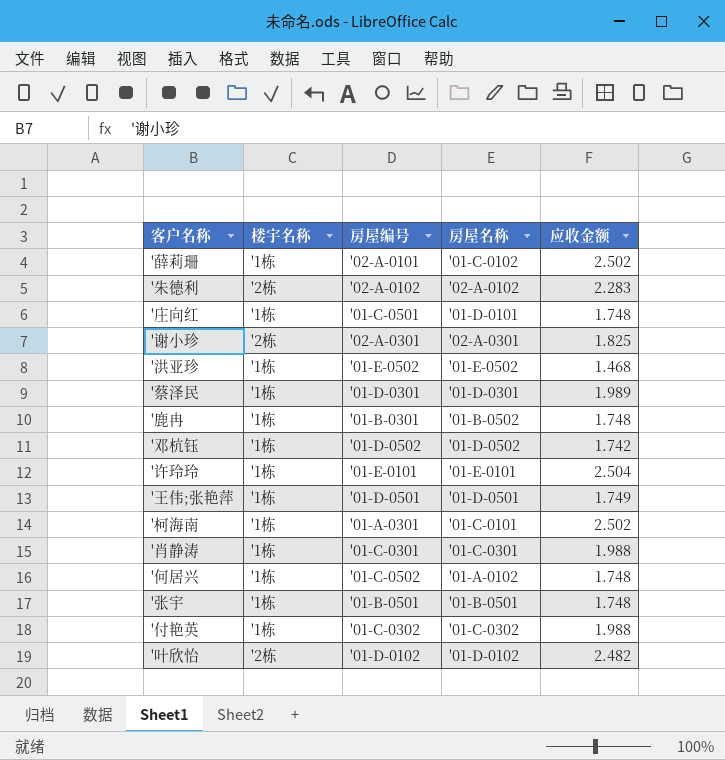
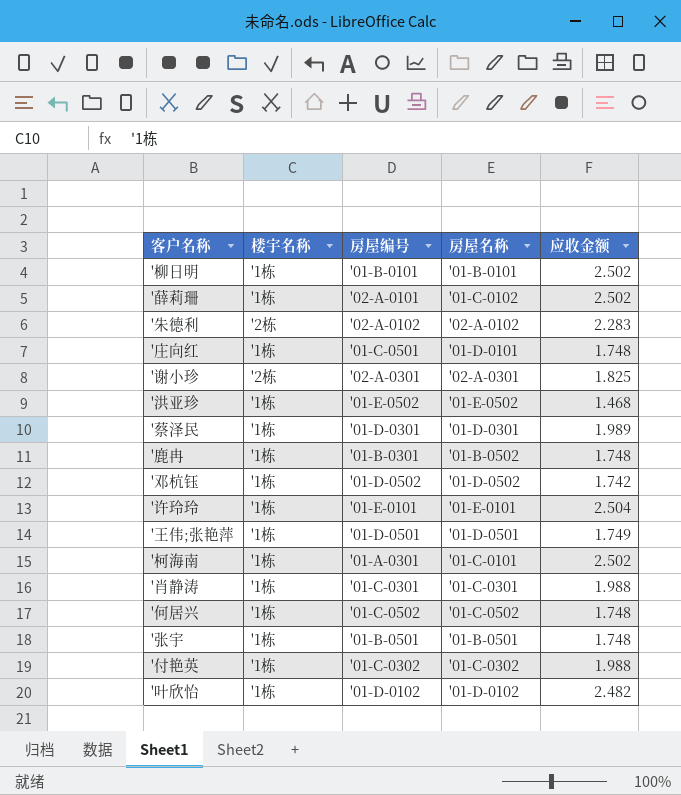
row '柳日明: none -> '1栋 | '01-B-0101 | '01-B-0101 | 2.502
'何居兴 | 房屋名称: '01-A-0102 -> '01-C-0502
'叶欣怡 | 楼宇名称: '2栋 -> '1栋

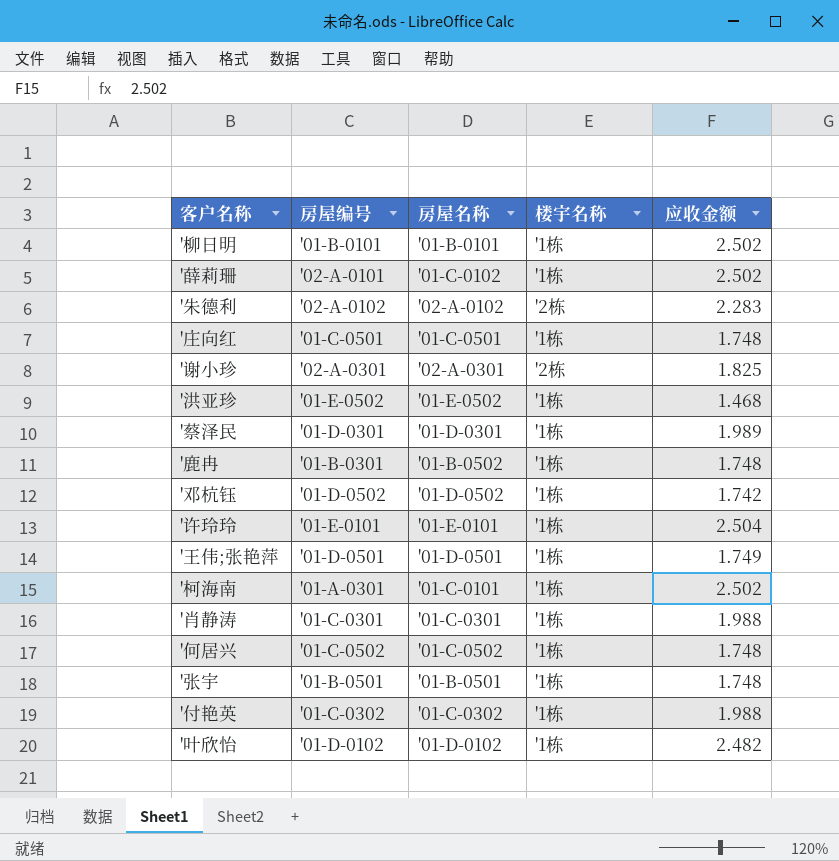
column 楼宇名称 | position: 2 -> 4
'庄向红 | 房屋名称: '01-D-0101 -> '01-C-0501

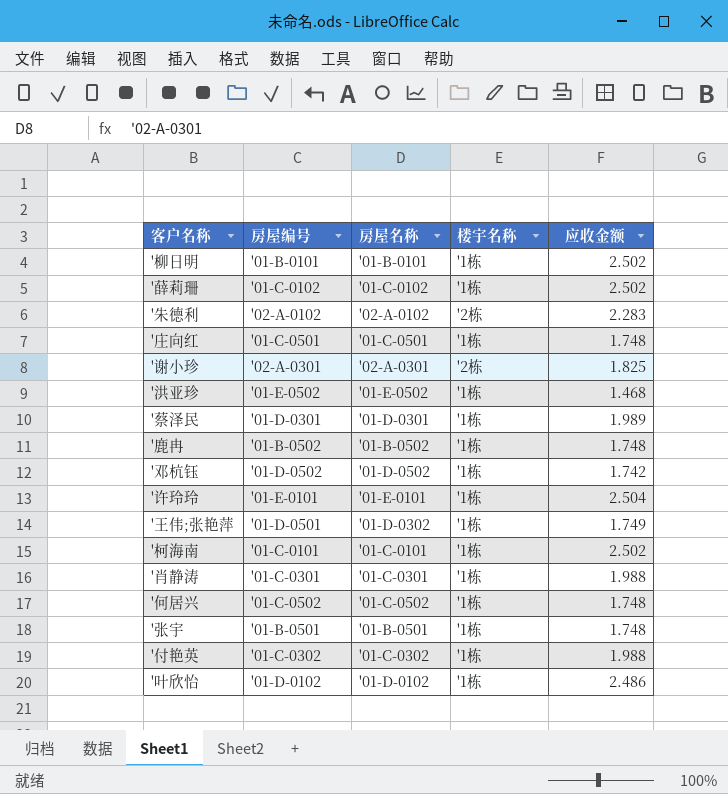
'薛莉珊 | 房屋编号: '02-A-0101 -> '01-C-0102
'鹿冉 | 房屋编号: '01-B-0301 -> '01-B-0502
'王伟;张艳萍 | 房屋名称: '01-D-0501 -> '01-D-0302
'柯海南 | 房屋编号: '01-A-0301 -> '01-C-0101
'叶欣怡 | 应收金额: 2.482 -> 2.486

